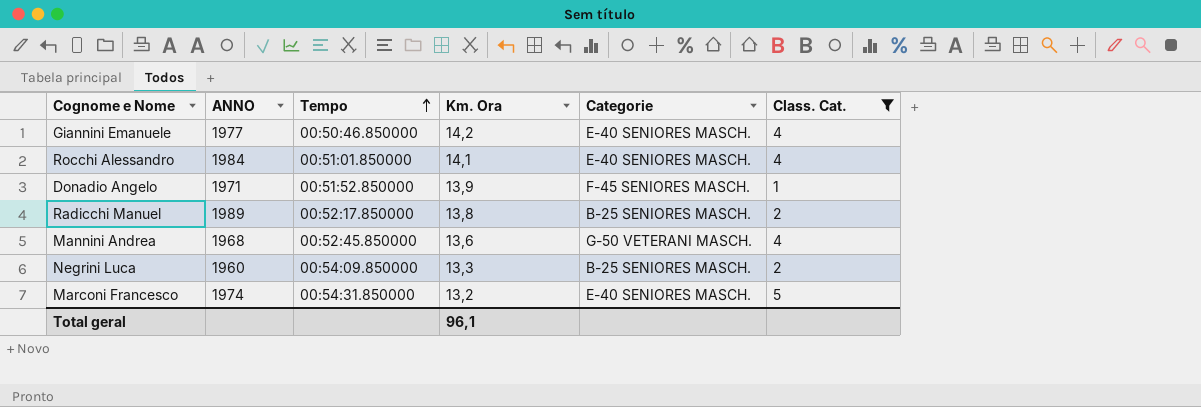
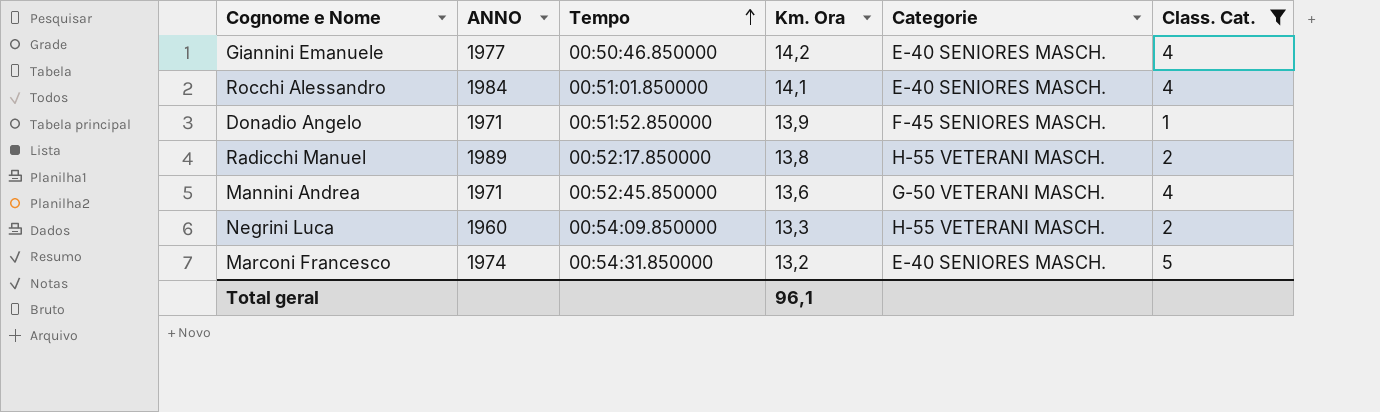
Radicchi Manuel | Categorie: B-25 SENIORES MASCH. -> H-55 VETERANI MASCH.
Mannini Andrea | ANNO: 1968 -> 1971
Negrini Luca | Categorie: B-25 SENIORES MASCH. -> H-55 VETERANI MASCH.

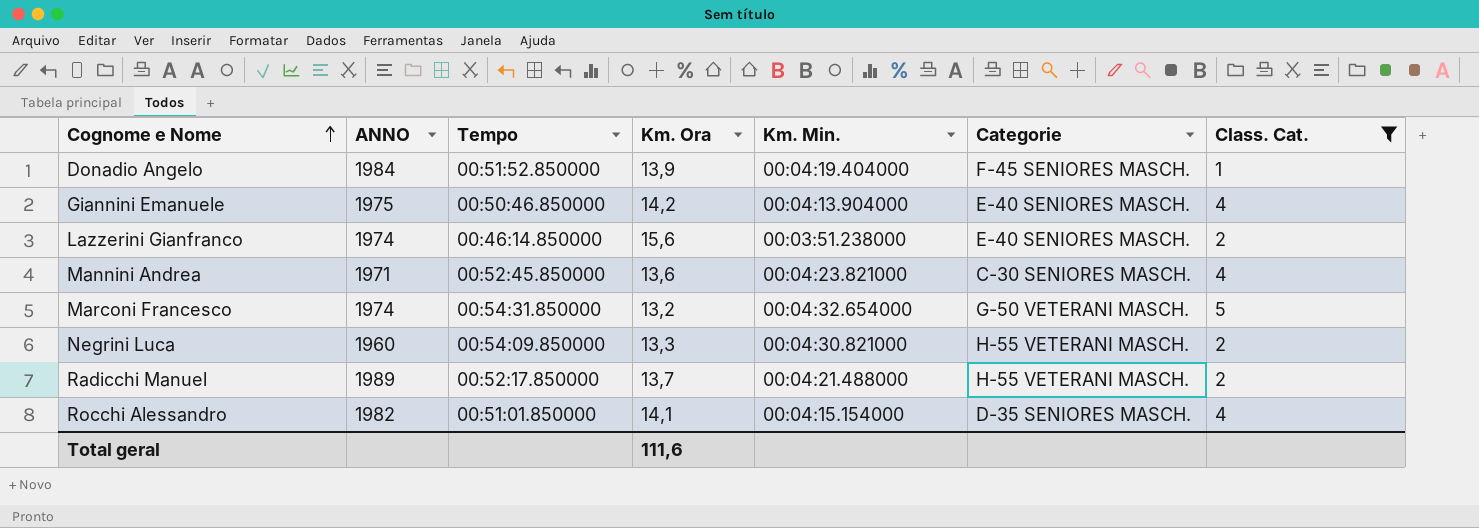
row order: Tempo ascending -> Cognome e Nome ascending
column Km. Min. | position: none -> 5
Donadio Angelo | ANNO: 1971 -> 1984
Giannini Emanuele | ANNO: 1977 -> 1975
row Lazzerini Gianfranco: none -> 1974 | 00:46:14.850000 | 15,6 | 00:03:51.238000 | E-40 SENIORES MASCH. | 2
Mannini Andrea | Categorie: G-50 VETERANI MASCH. -> C-30 SENIORES MASCH.
Marconi Francesco | Categorie: E-40 SENIORES MASCH. -> G-50 VETERANI MASCH.
Radicchi Manuel | Km. Ora: 13,8 -> 13,7
Rocchi Alessandro | ANNO: 1984 -> 1982
Rocchi Alessandro | Categorie: E-40 SENIORES MASCH. -> D-35 SENIORES MASCH.
Total geral | Km. Ora: 96,1 -> 111,6

